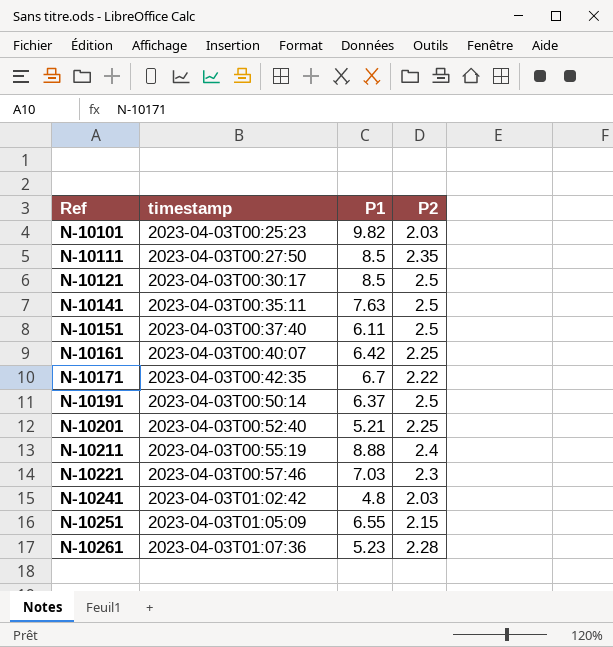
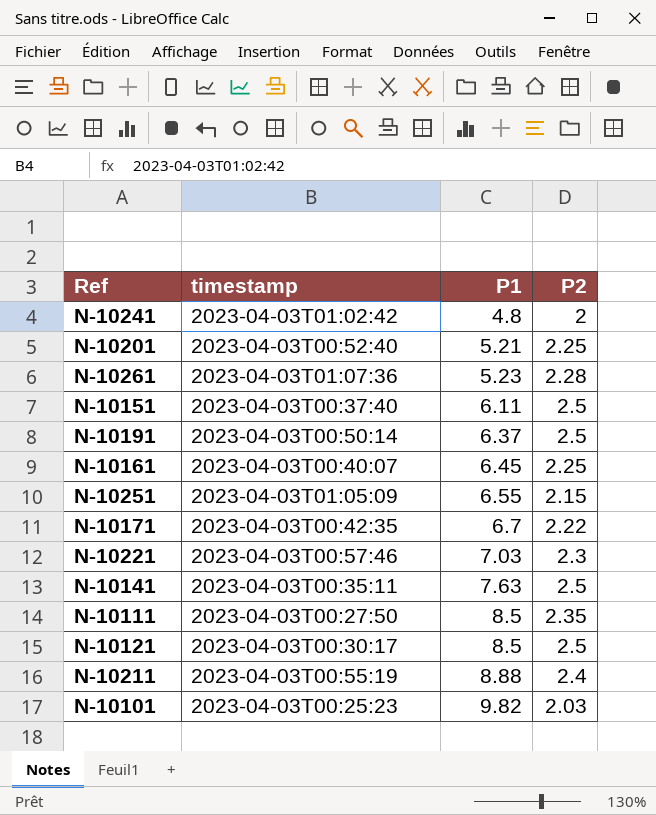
row order: Ref ascending -> P1 ascending
N-10241 | P2: 2.03 -> 2
N-10161 | P1: 6.42 -> 6.45

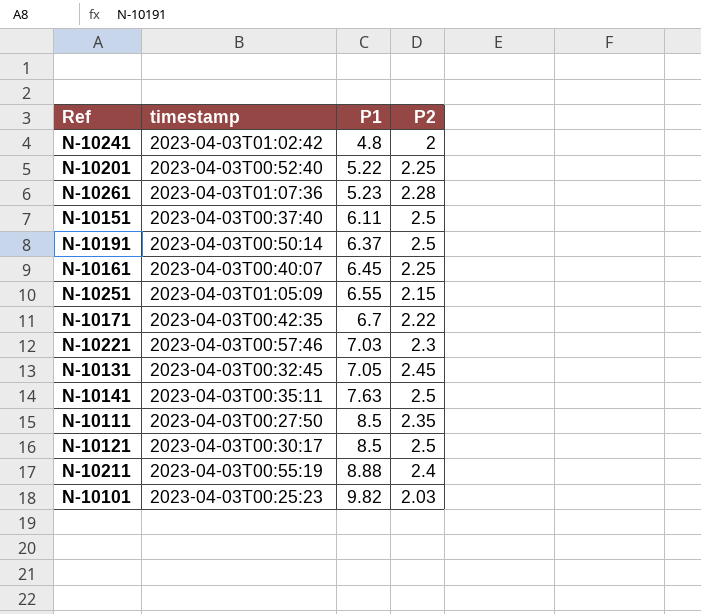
N-10201 | P1: 5.21 -> 5.22
row N-10131: none -> 2023-04-03T00:32:45 | 7.05 | 2.45

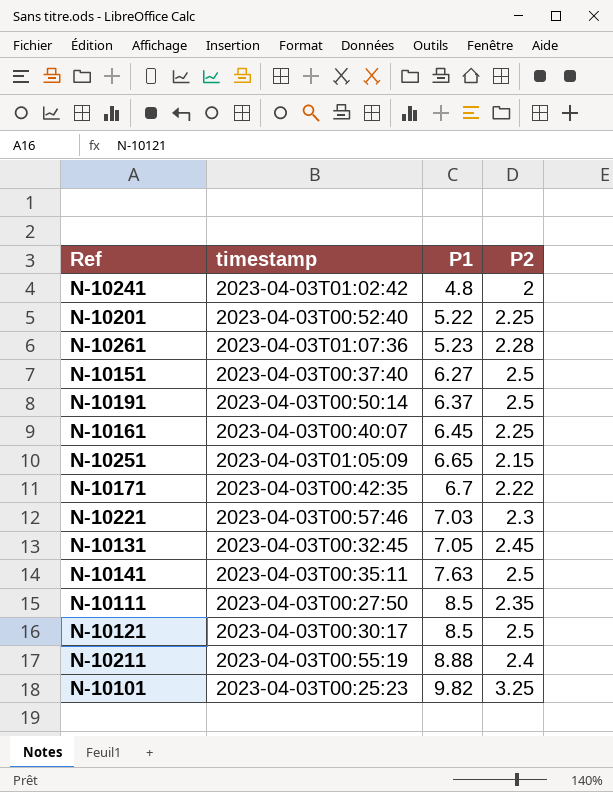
N-10151 | P1: 6.11 -> 6.27
N-10251 | P1: 6.55 -> 6.65
N-10101 | P2: 2.03 -> 3.25

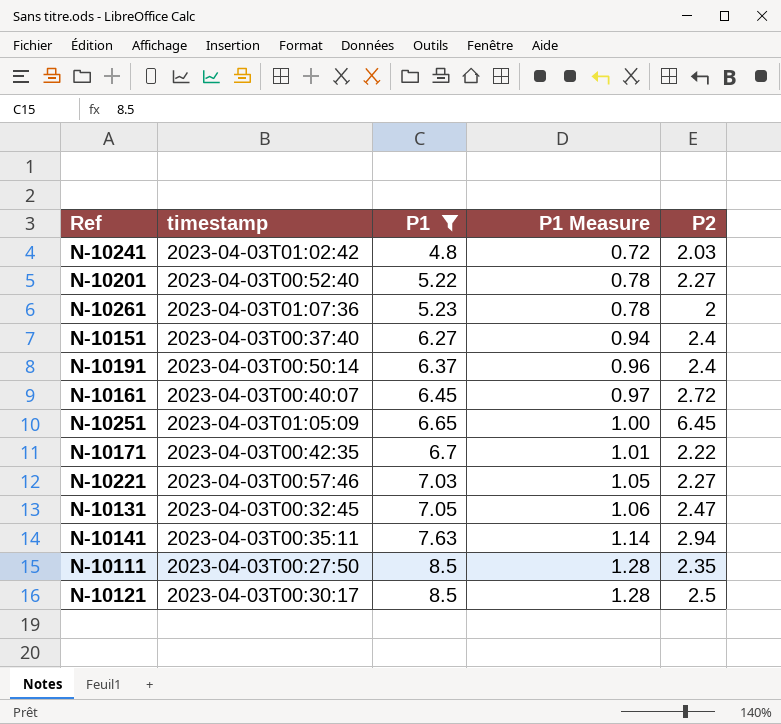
filter: none -> P1 <= 8.5
column P1 Measure | formula: none -> [P1] * 0.15
N-10241 | P2: 2 -> 2.03
N-10201 | P2: 2.25 -> 2.27
N-10261 | P2: 2.28 -> 2
N-10151 | P2: 2.5 -> 2.4
N-10191 | P2: 2.5 -> 2.4
N-10161 | P2: 2.25 -> 2.72
N-10251 | P2: 2.15 -> 6.45
N-10221 | P2: 2.3 -> 2.27
N-10131 | P2: 2.45 -> 2.47
N-10141 | P2: 2.5 -> 2.94

